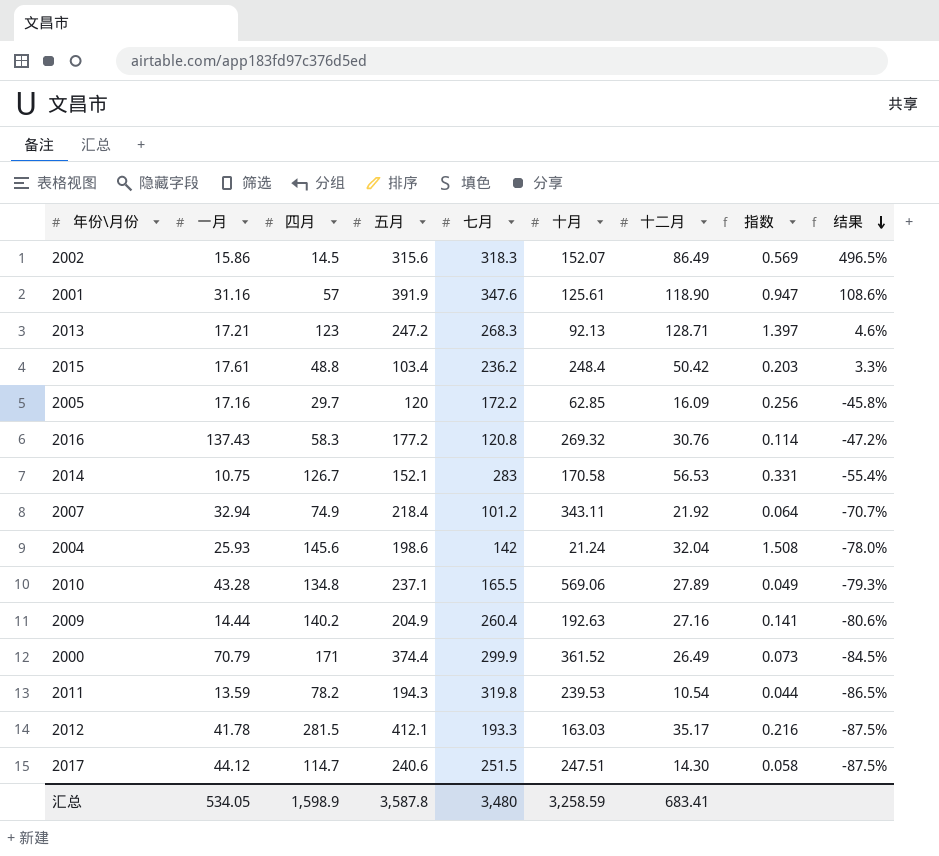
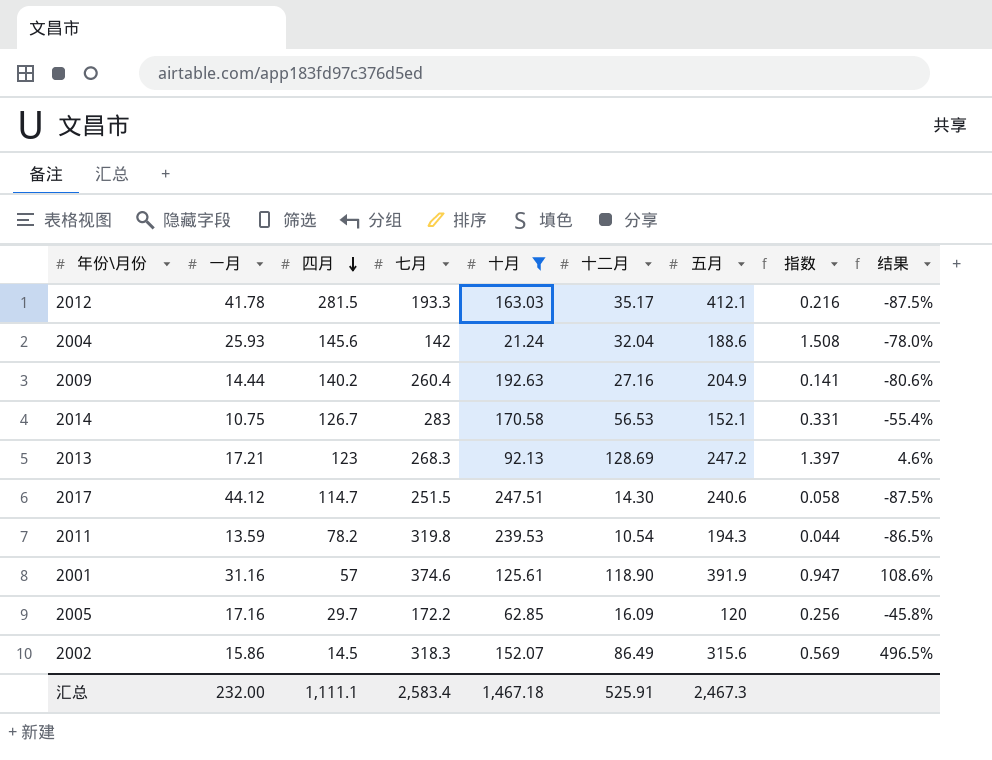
filter: none -> 十月 <= 247.51
row order: 结果 descending -> 四月 descending
column 五月 | position: 4 -> 7
2004 | 五月: 198.6 -> 188.6
2013 | 十二月: 128.71 -> 128.69
2001 | 七月: 347.6 -> 374.6
汇总 | 一月: 534.05 -> 232.00
汇总 | 四月: 1,598.9 -> 1,111.1
汇总 | 七月: 3,480 -> 2,583.4
汇总 | 十月: 3,258.59 -> 1,467.18
汇总 | 十二月: 683.41 -> 525.91
汇总 | 五月: 3,587.8 -> 2,467.3

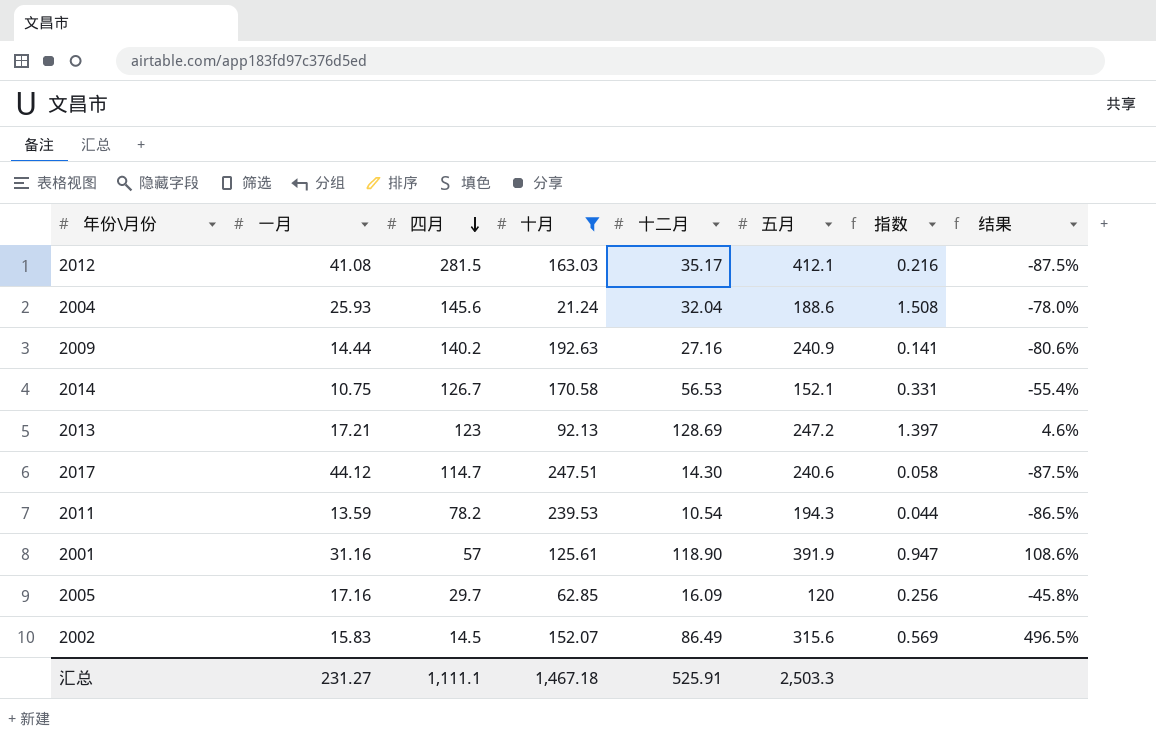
column 七月 | position: 4 -> none
2012 | 一月: 41.78 -> 41.08
2009 | 五月: 204.9 -> 240.9
2002 | 一月: 15.86 -> 15.83
汇总 | 一月: 232.00 -> 231.27
汇总 | 五月: 2,467.3 -> 2,503.3

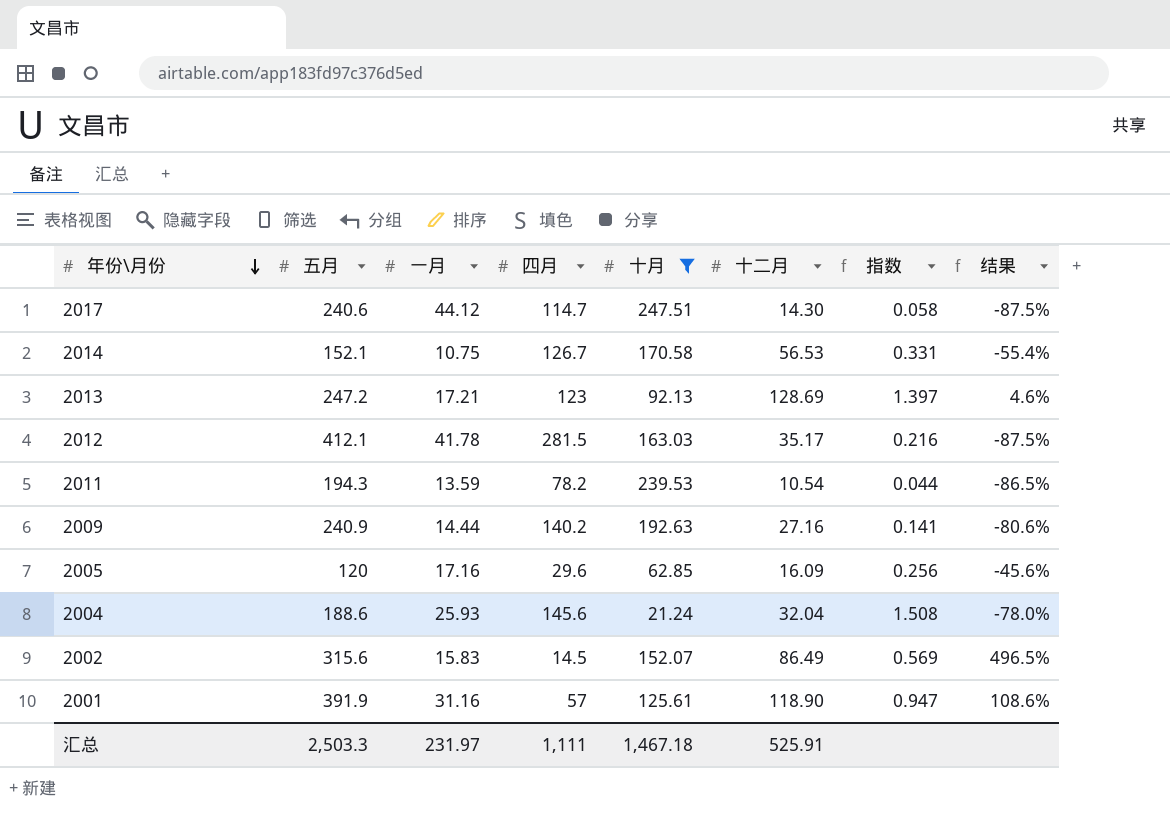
row order: 四月 descending -> 年份\月份 descending
column 五月 | position: 6 -> 2
2012 | 一月: 41.08 -> 41.78
2005 | 四月: 29.7 -> 29.6
2005 | 结果: -45.8% -> -45.6%
汇总 | 一月: 231.27 -> 231.97
汇总 | 四月: 1,111.1 -> 1,111

